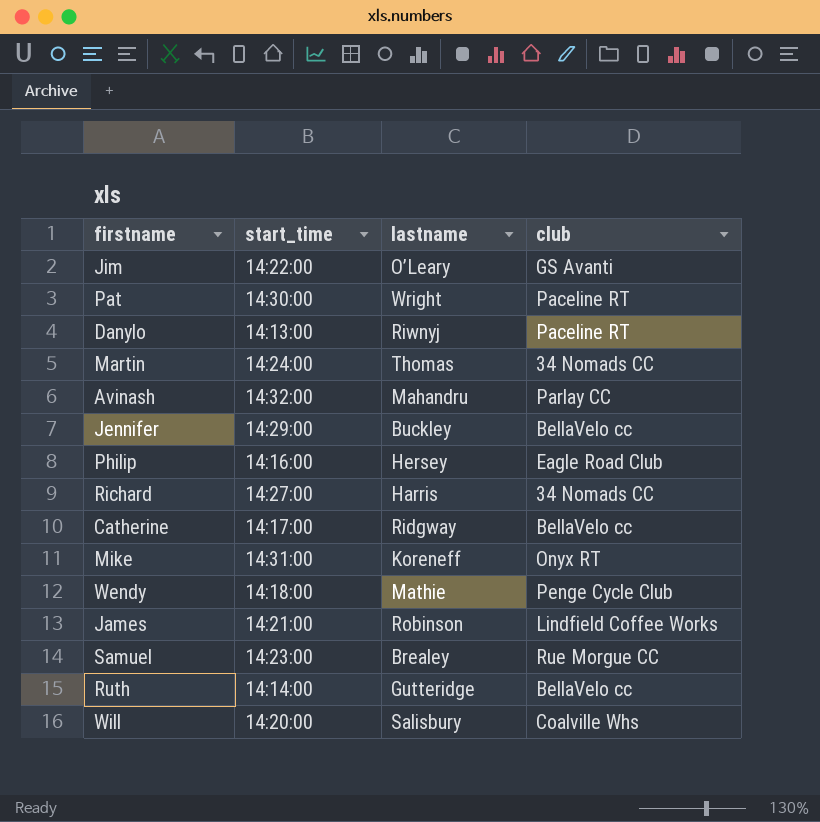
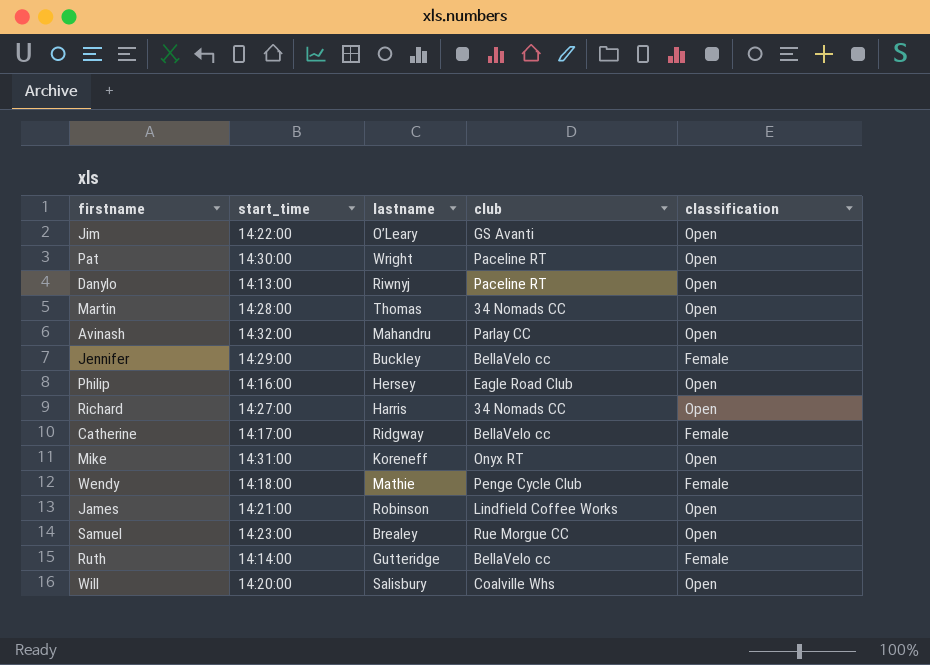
column classification | position: none -> 5
Martin | start_time: 14:24:00 -> 14:28:00

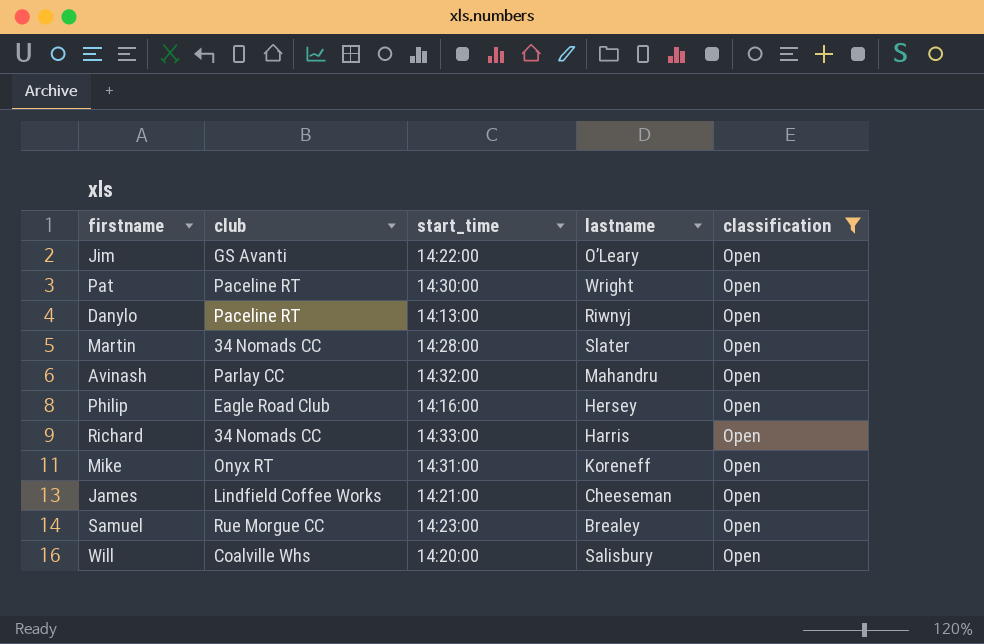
filter: none -> classification = Open
column club | position: 4 -> 2
Martin | lastname: Thomas -> Slater
Richard | start_time: 14:27:00 -> 14:33:00
James | lastname: Robinson -> Cheeseman

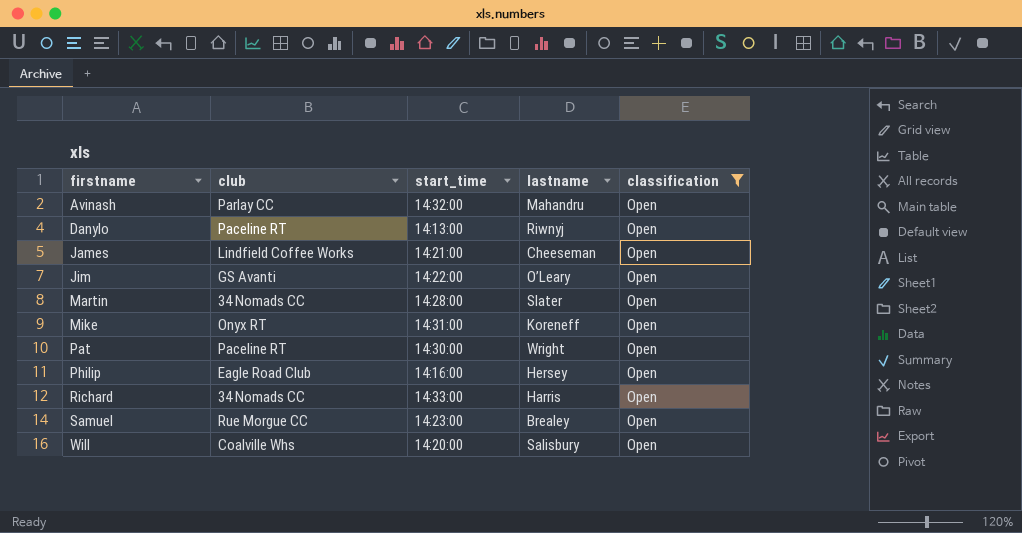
row order: none -> firstname ascending

